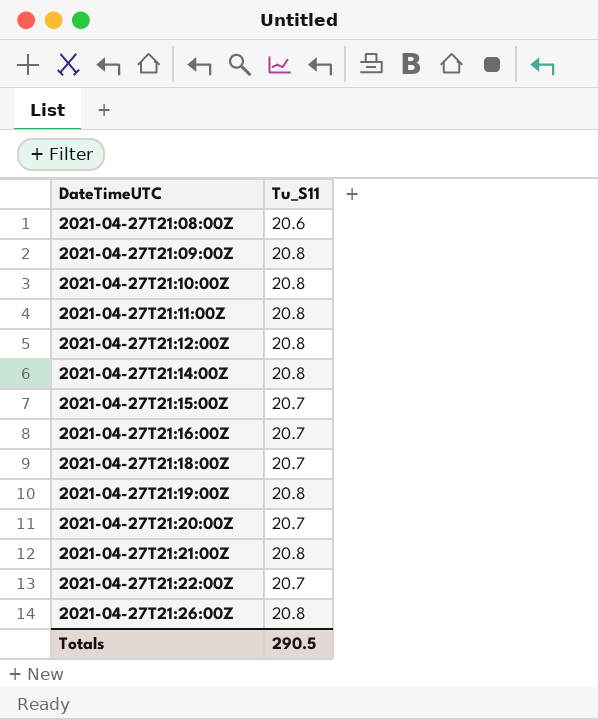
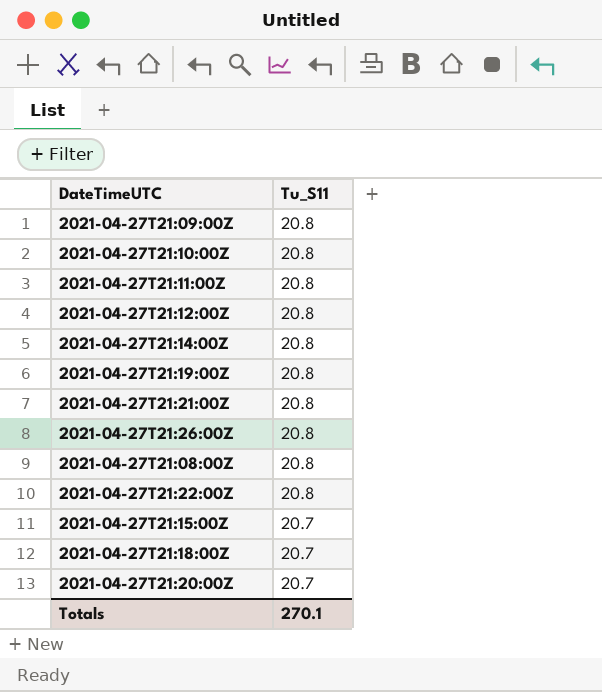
row order: DateTimeUTC ascending -> Tu_S11 descending
row 2021-04-27T21:16:00Z: 20.7 -> none
2021-04-27T21:08:00Z | Tu_S11: 20.6 -> 20.8
2021-04-27T21:22:00Z | Tu_S11: 20.7 -> 20.8
Totals | Tu_S11: 290.5 -> 270.1

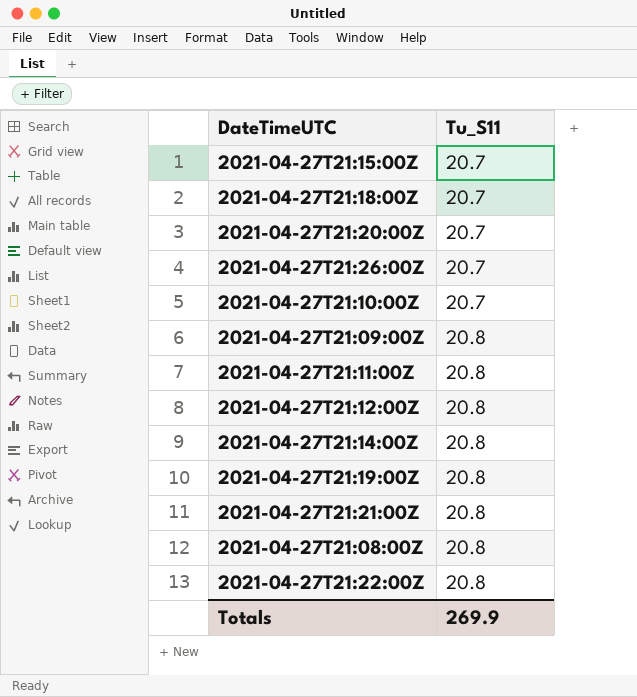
row order: Tu_S11 descending -> Tu_S11 ascending
2021-04-27T21:26:00Z | Tu_S11: 20.8 -> 20.7
2021-04-27T21:10:00Z | Tu_S11: 20.8 -> 20.7
Totals | Tu_S11: 270.1 -> 269.9

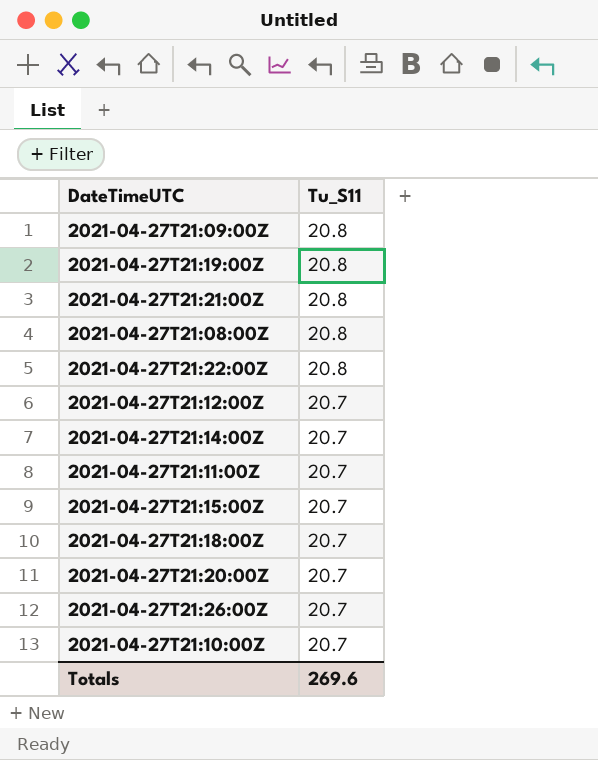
row order: Tu_S11 ascending -> Tu_S11 descending
2021-04-27T21:12:00Z | Tu_S11: 20.8 -> 20.7
2021-04-27T21:14:00Z | Tu_S11: 20.8 -> 20.7
2021-04-27T21:11:00Z | Tu_S11: 20.8 -> 20.7
Totals | Tu_S11: 269.9 -> 269.6

